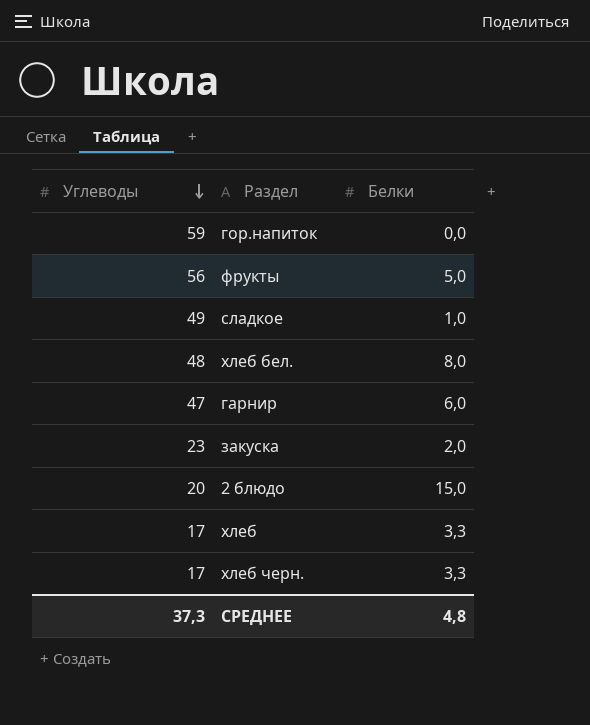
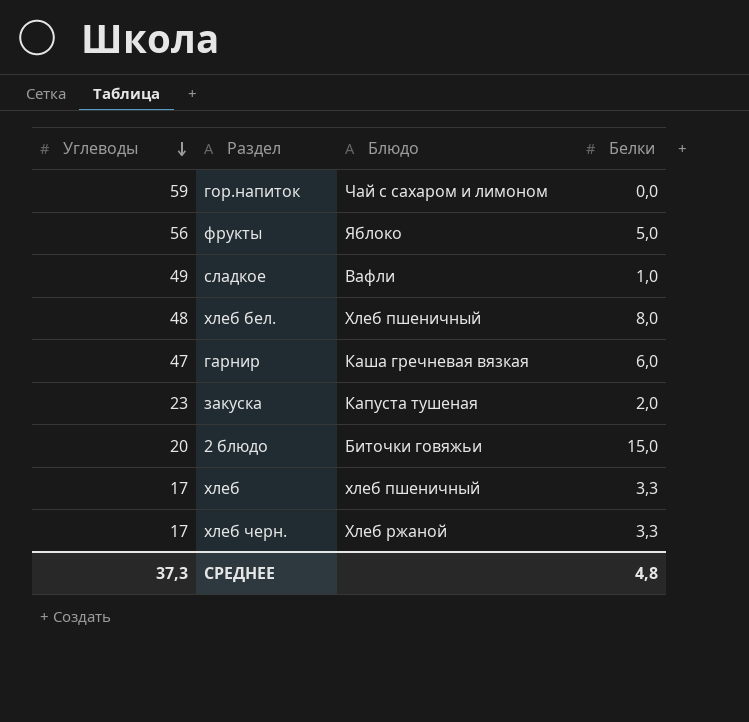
column Блюдо | position: none -> 3

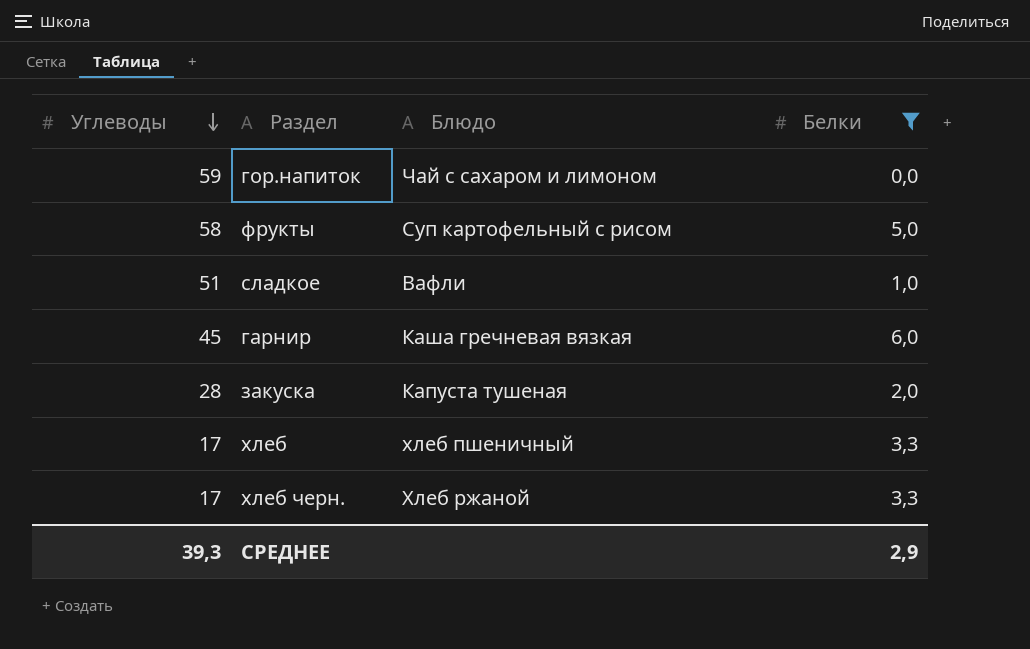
filter: none -> Белки <= 6,0
фрукты | Углеводы: 56 -> 58
фрукты | Блюдо: Яблоко -> Суп картофельный с рисом
сладкое | Углеводы: 49 -> 51
гарнир | Углеводы: 47 -> 45
закуска | Углеводы: 23 -> 28
СРЕДНЕЕ | Углеводы: 37,3 -> 39,3
СРЕДНЕЕ | Белки: 4,8 -> 2,9

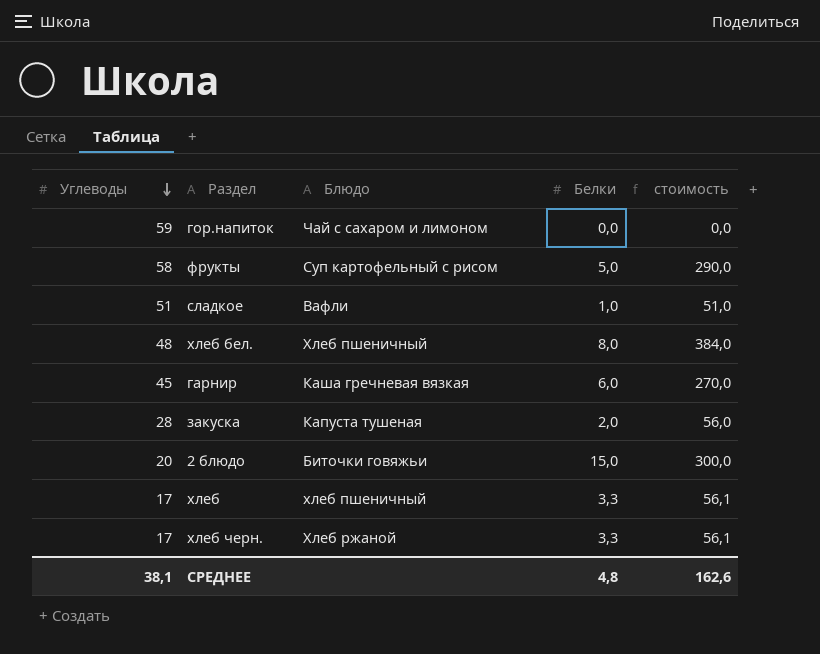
filter: Белки <= 6,0 -> none
column стоимость | formula: none -> [Углеводы] * [Белки]
СРЕДНЕЕ | Углеводы: 39,3 -> 38,1
СРЕДНЕЕ | Белки: 2,9 -> 4,8

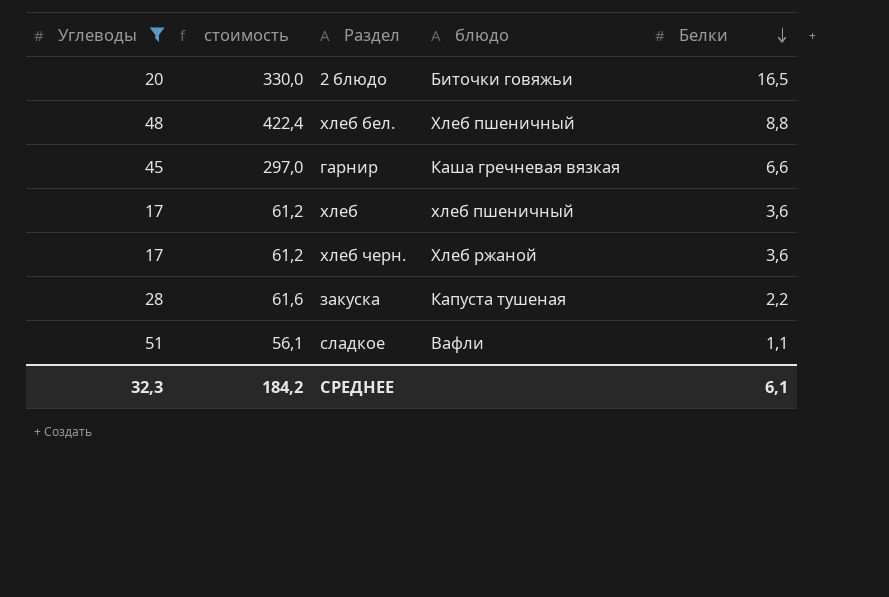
filter: none -> Углеводы <= 51
row order: Углеводы descending -> Белки descending
column стоимость | position: 5 -> 2
column name: Блюдо -> блюдо
2 блюдо | стоимость: 300,0 -> 330,0
2 блюдо | Белки: 15,0 -> 16,5
хлеб бел. | стоимость: 384,0 -> 422,4
хлеб бел. | Белки: 8,0 -> 8,8
гарнир | стоимость: 270,0 -> 297,0
гарнир | Белки: 6,0 -> 6,6
хлеб | стоимость: 56,1 -> 61,2
хлеб | Белки: 3,3 -> 3,6
хлеб черн. | стоимость: 56,1 -> 61,2
хлеб черн. | Белки: 3,3 -> 3,6
закуска | стоимость: 56,0 -> 61,6
закуска | Белки: 2,0 -> 2,2
сладкое | стоимость: 51,0 -> 56,1
сладкое | Белки: 1,0 -> 1,1
СРЕДНЕЕ | Углеводы: 38,1 -> 32,3
СРЕДНЕЕ | стоимость: 162,6 -> 184,2
СРЕДНЕЕ | Белки: 4,8 -> 6,1

